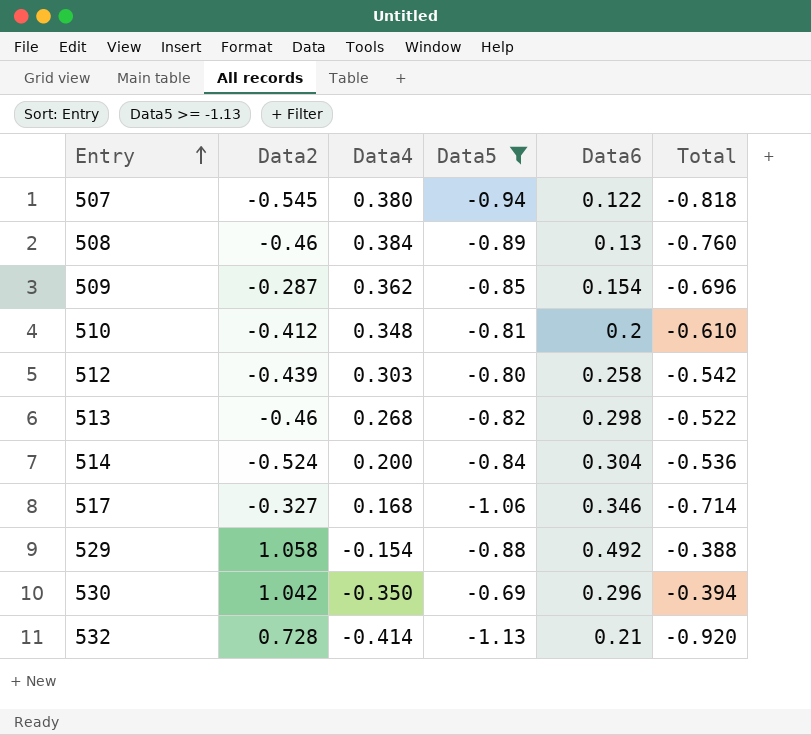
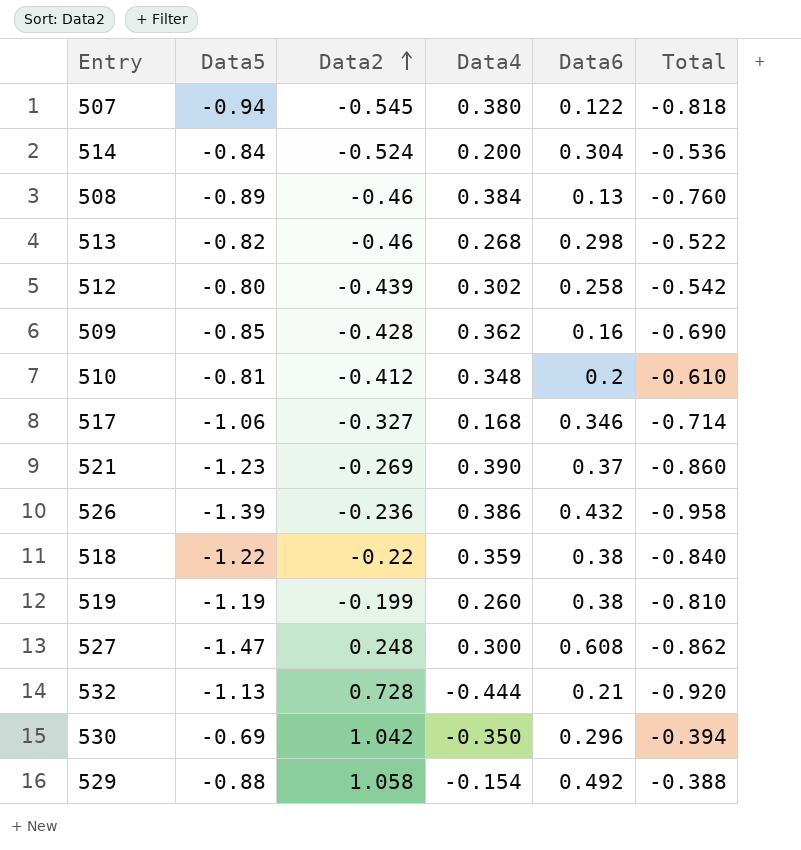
filter: Data5 >= -1.13 -> none
row order: Entry ascending -> Data2 ascending
column Data5 | position: 4 -> 2
512 | Data4: 0.303 -> 0.302
509 | Data2: -0.287 -> -0.428
509 | Data6: 0.154 -> 0.16
509 | Total: -0.696 -> -0.690
532 | Data4: -0.414 -> -0.444

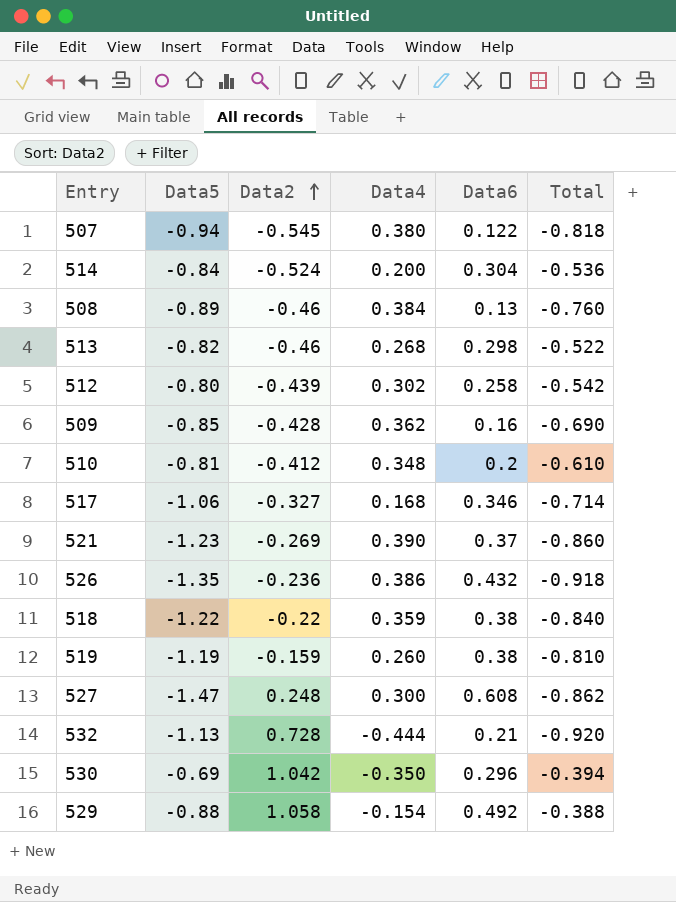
526 | Data5: -1.39 -> -1.35
526 | Total: -0.958 -> -0.918
519 | Data2: -0.199 -> -0.159

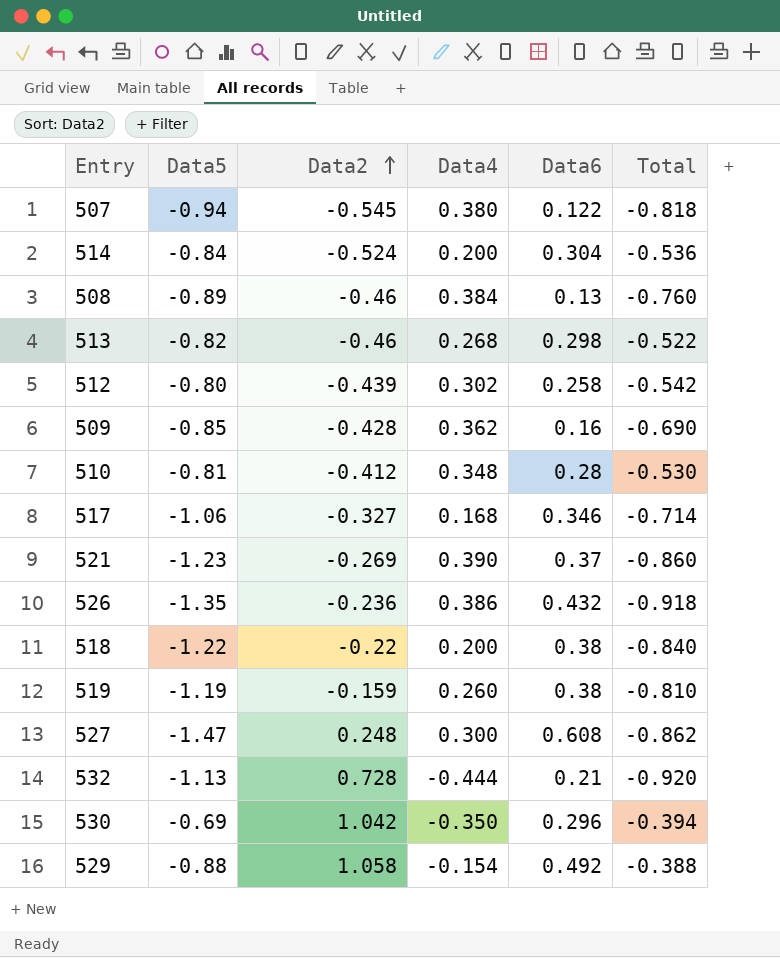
510 | Data6: 0.2 -> 0.28
510 | Total: -0.610 -> -0.530
518 | Data4: 0.359 -> 0.200

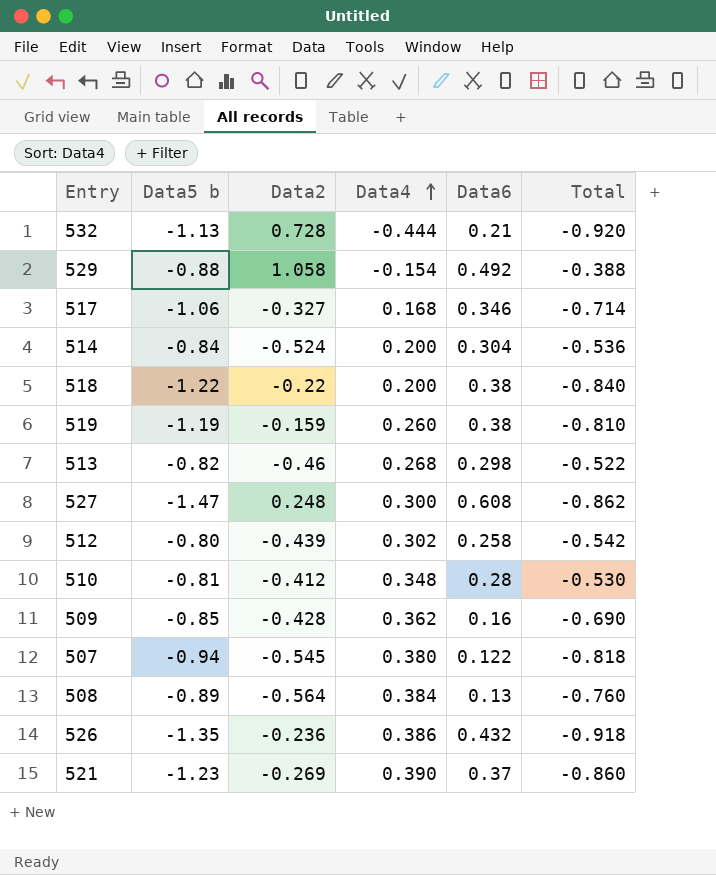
row order: Data2 ascending -> Data4 ascending
column name: Data5 -> Data5 b
row 530: -0.69 | 1.042 | -0.350 | 0.296 | -0.394 -> none
508 | Data2: -0.46 -> -0.564

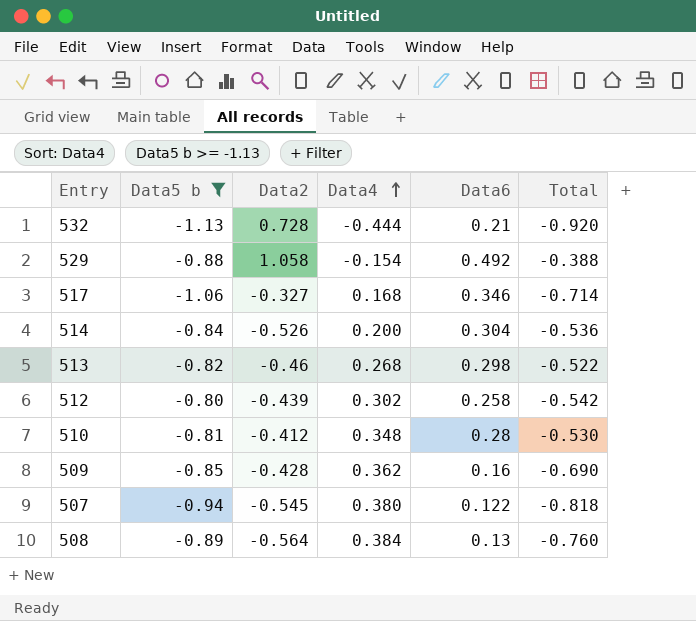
filter: none -> Data5 b >= -1.13
514 | Data2: -0.524 -> -0.526

